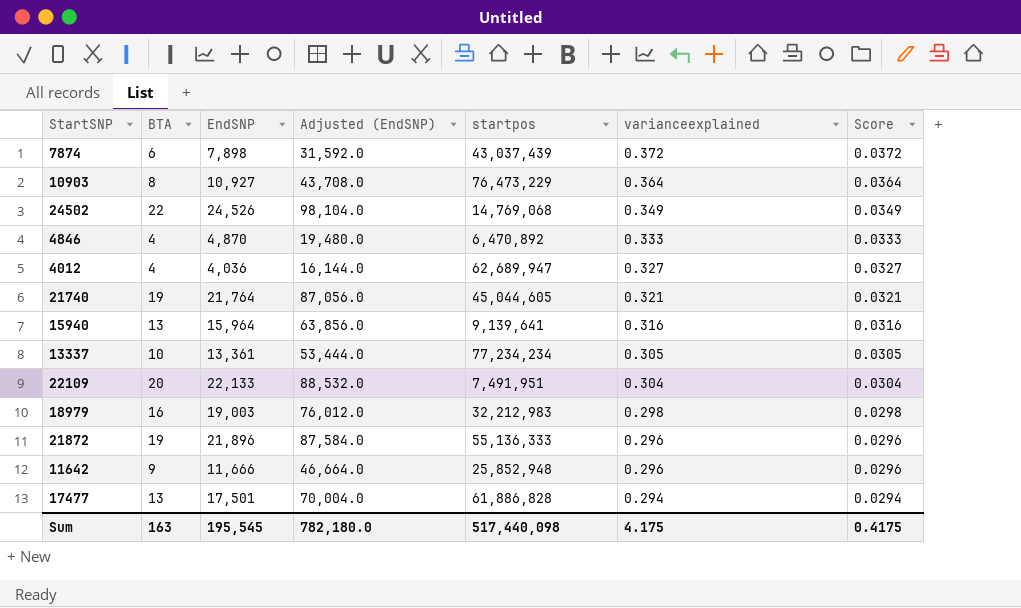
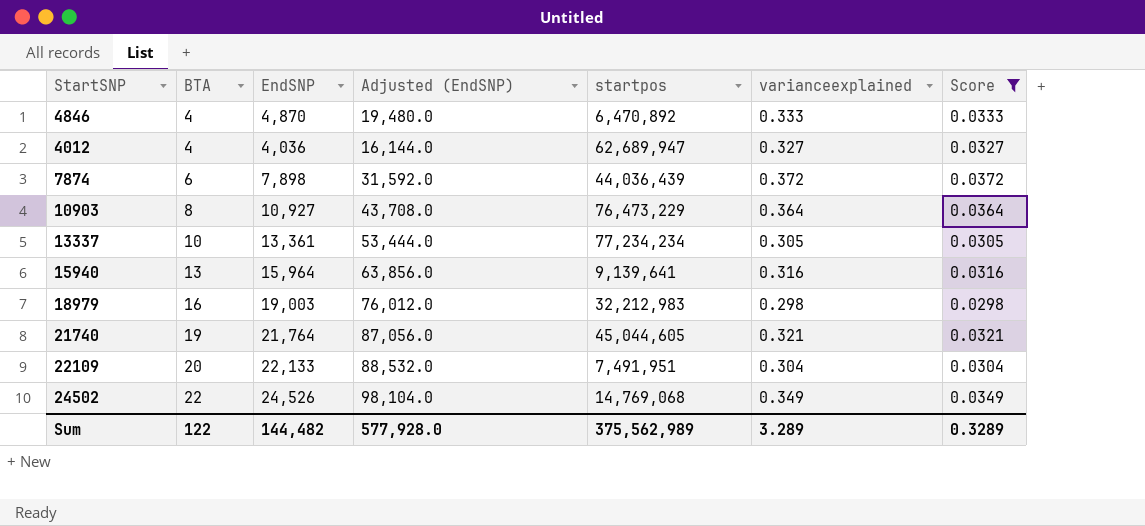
filter: none -> Score >= 0.0298
row order: varianceexplained descending -> BTA ascending
7874 | startpos: 43,037,439 -> 44,036,439
Sum | BTA: 163 -> 122
Sum | EndSNP: 195,545 -> 144,482
Sum | Adjusted (EndSNP): 782,180.0 -> 577,928.0
Sum | startpos: 517,440,098 -> 375,562,989
Sum | varianceexplained: 4.175 -> 3.289
Sum | Score: 0.4175 -> 0.3289

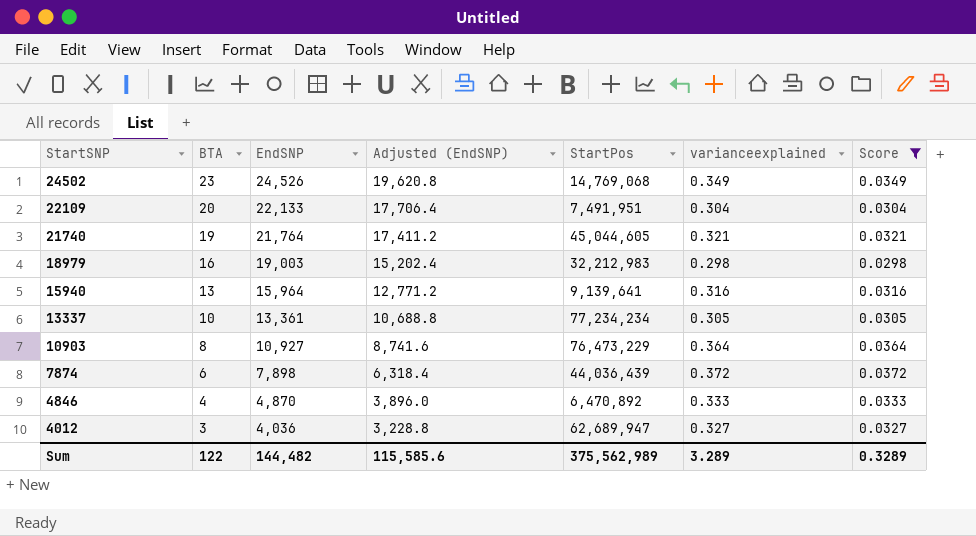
row order: BTA ascending -> StartSNP descending
column Adjusted (EndSNP) | formula: [EndSNP] * 4 -> [EndSNP] * 0.8
column name: startpos -> StartPos
24502 | BTA: 22 -> 23
4012 | BTA: 4 -> 3
Sum | Adjusted (EndSNP): 577,928.0 -> 115,585.6

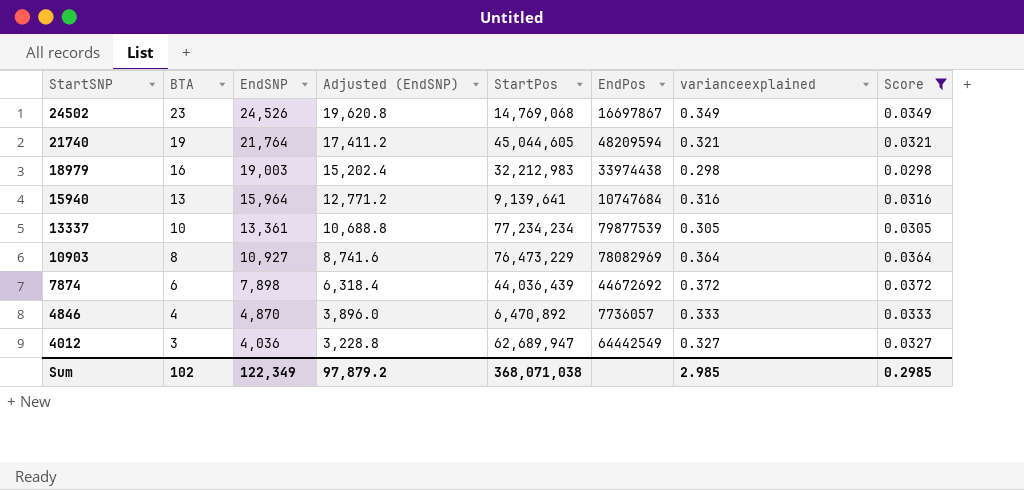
column EndPos | position: none -> 6
row 22109: 20 | 22,133 | 17,706.4 | 7,491,951 | 0.304 | 0.0304 -> none
Sum | BTA: 122 -> 102
Sum | EndSNP: 144,482 -> 122,349
Sum | Adjusted (EndSNP): 115,585.6 -> 97,879.2
Sum | StartPos: 375,562,989 -> 368,071,038
Sum | varianceexplained: 3.289 -> 2.985
Sum | Score: 0.3289 -> 0.2985

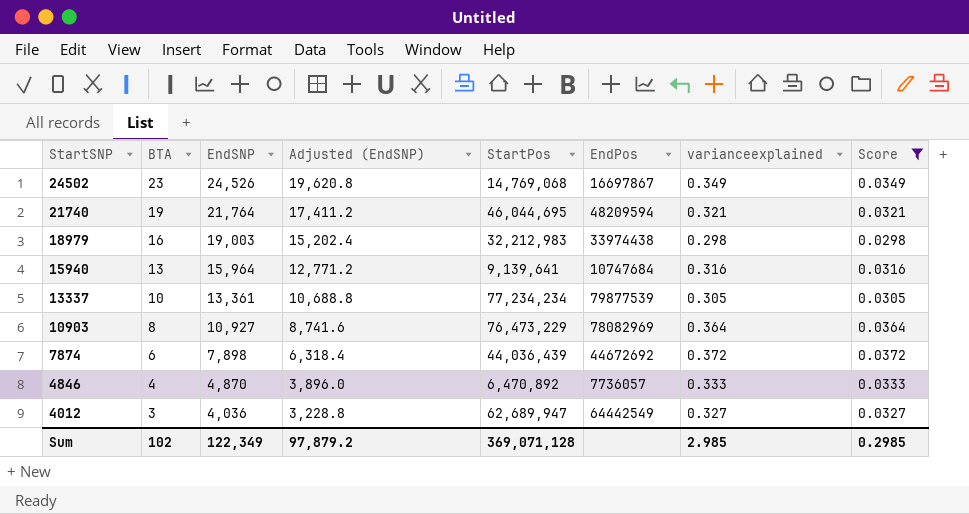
21740 | StartPos: 45,044,605 -> 46,044,695
Sum | StartPos: 368,071,038 -> 369,071,128

